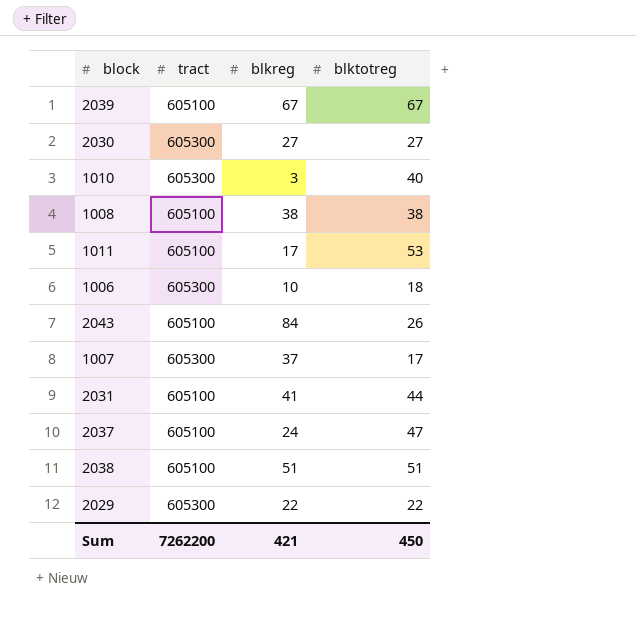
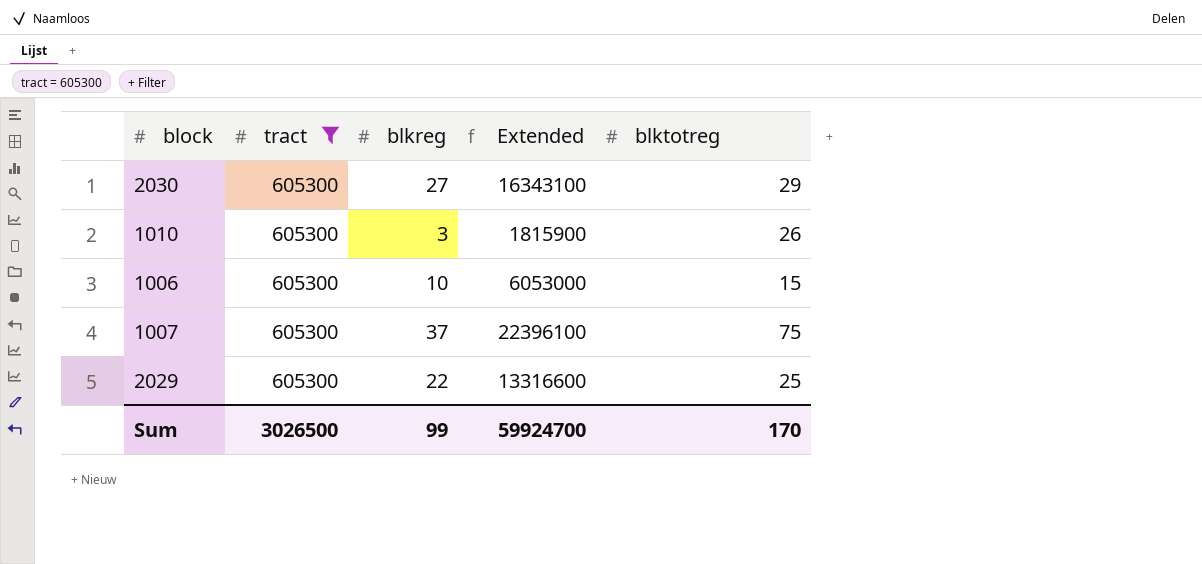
filter: none -> tract = 605300
column Extended | formula: none -> [tract] * [blkreg]
2030 | blktotreg: 27 -> 29
1010 | blktotreg: 40 -> 26
1006 | blktotreg: 18 -> 15
1007 | blktotreg: 17 -> 75
2029 | blktotreg: 22 -> 25
Sum | tract: 7262200 -> 3026500
Sum | blkreg: 421 -> 99
Sum | blktotreg: 450 -> 170

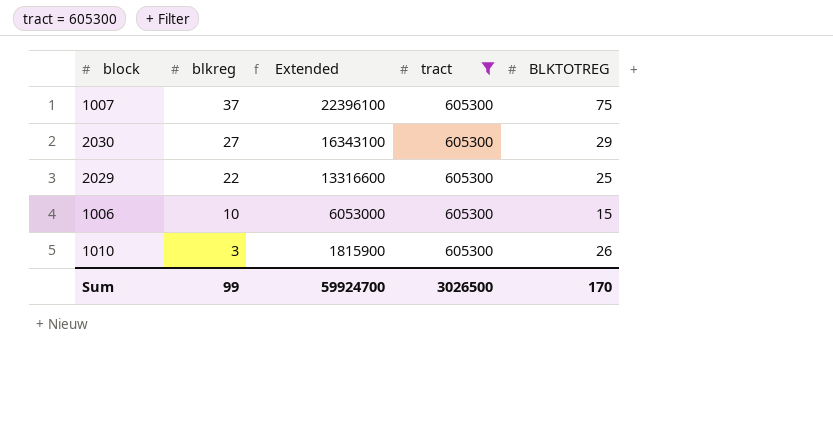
row order: none -> blkreg descending
column tract | position: 2 -> 4
column name: blktotreg -> BLKTOTREG

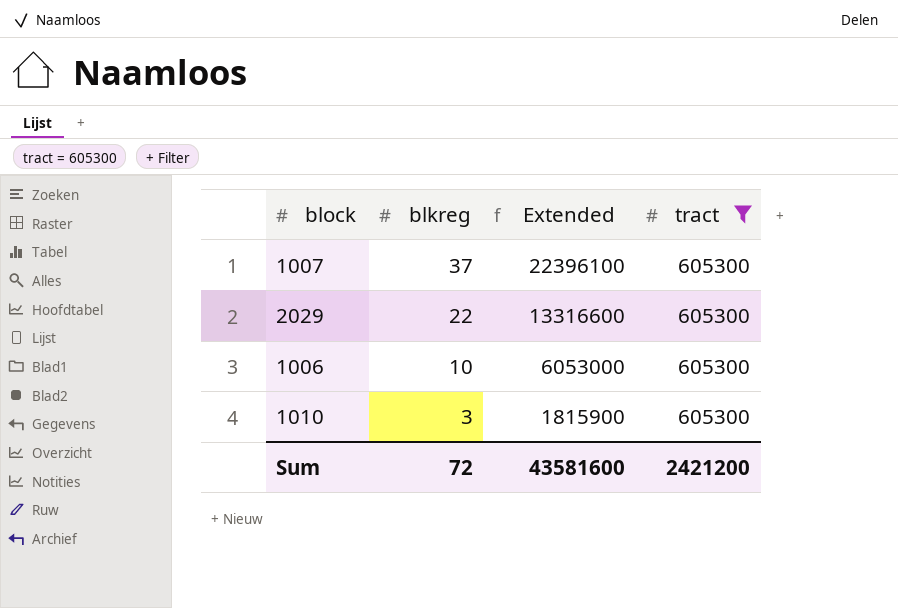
column BLKTOTREG | position: 5 -> none
row 2030: 27 | 16343100 | 605300 | 29 -> none
Sum | blkreg: 99 -> 72
Sum | Extended: 59924700 -> 43581600
Sum | tract: 3026500 -> 2421200

